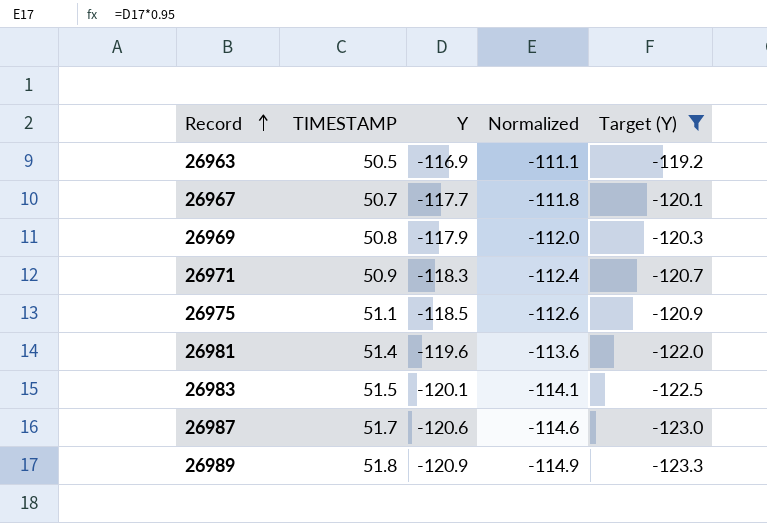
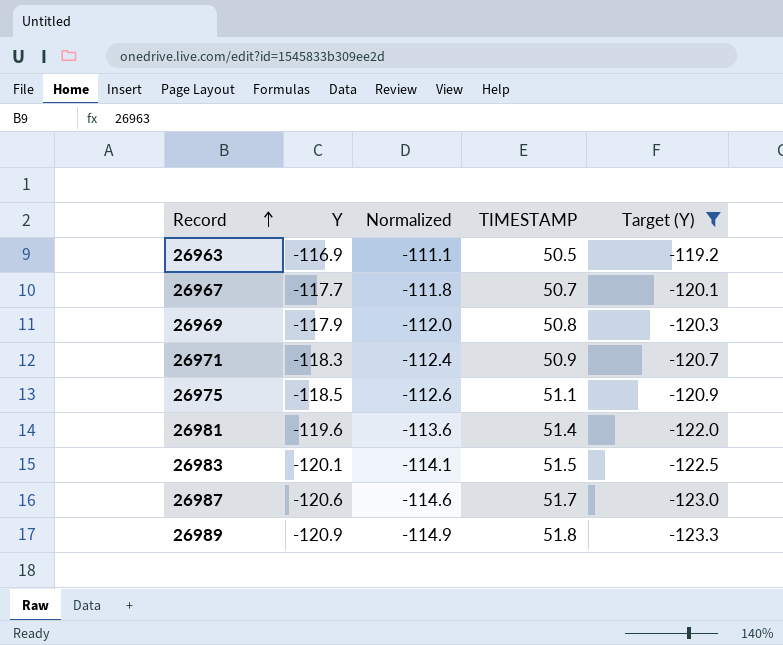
column TIMESTAMP | position: 2 -> 4

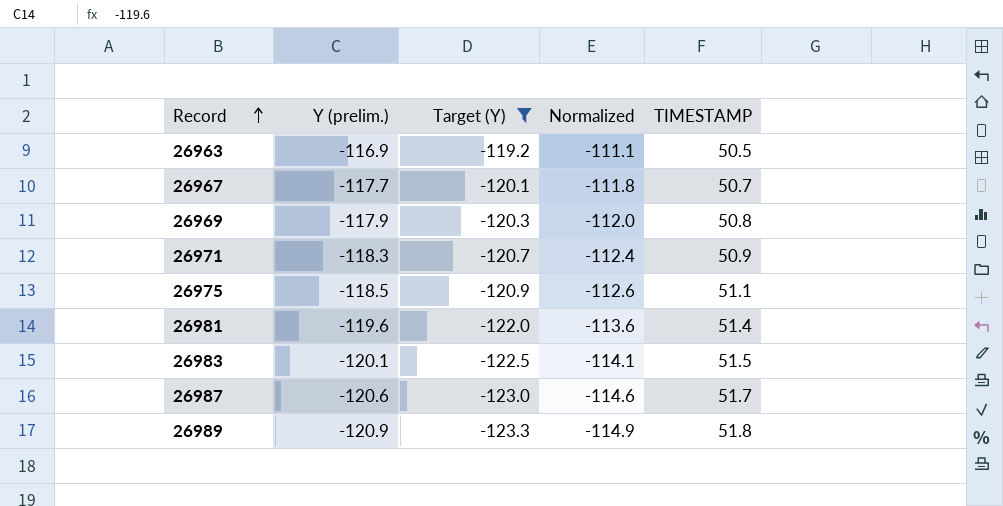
column name: Y -> Y (prelim.)
column Target (Y) | position: 5 -> 3

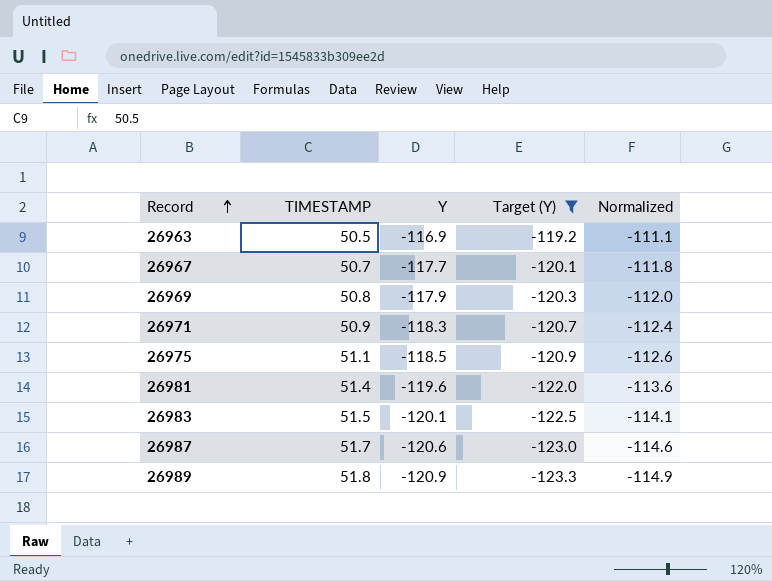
column TIMESTAMP | position: 5 -> 2
column name: Y (prelim.) -> Y

